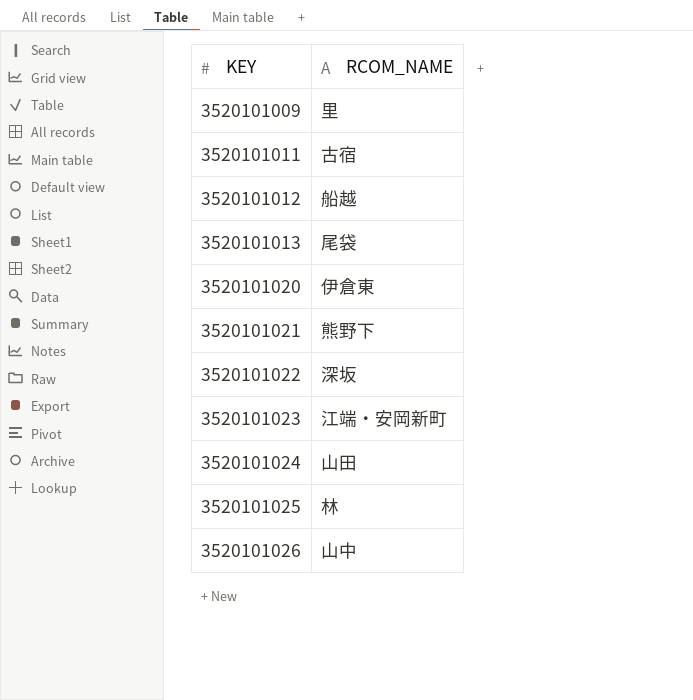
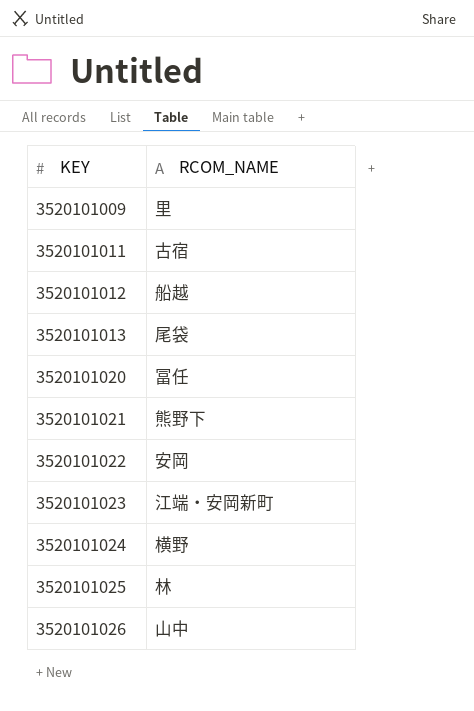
3520101020 | RCOM_NAME: 伊倉東 -> 冨任
3520101022 | RCOM_NAME: 深坂 -> 安岡
3520101024 | RCOM_NAME: 山田 -> 横野

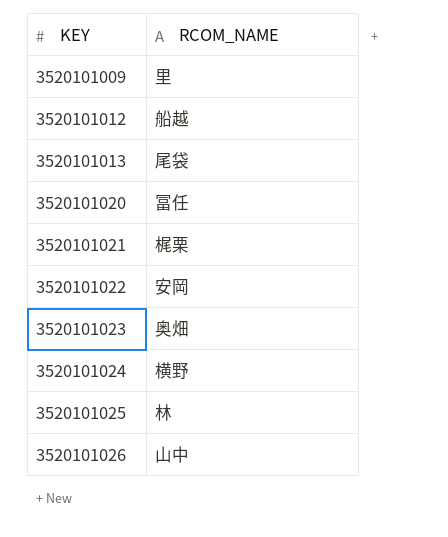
row 3520101011: 古宿 -> none
3520101021 | RCOM_NAME: 熊野下 -> 梶栗
3520101023 | RCOM_NAME: 江端・安岡新町 -> 奥畑

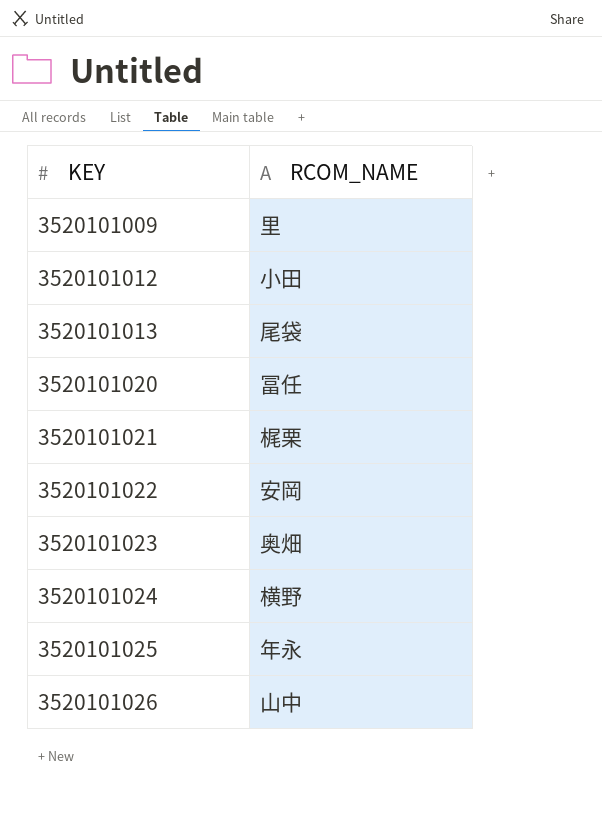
3520101012 | RCOM_NAME: 船越 -> 小田
3520101025 | RCOM_NAME: 林 -> 年永

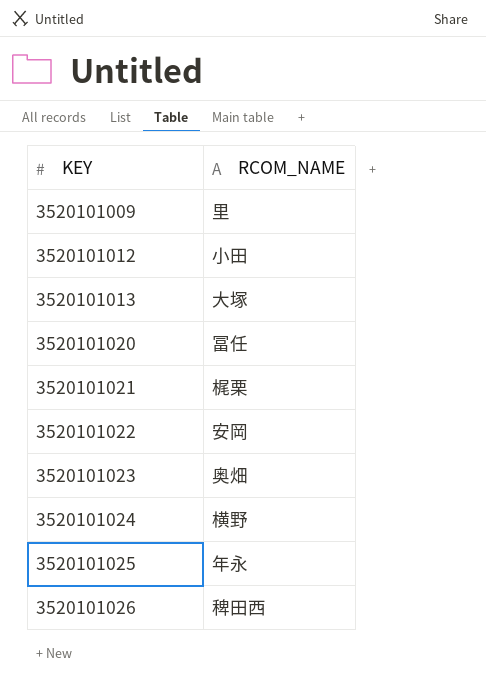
3520101013 | RCOM_NAME: 尾袋 -> 大塚
3520101026 | RCOM_NAME: 山中 -> 稗田西

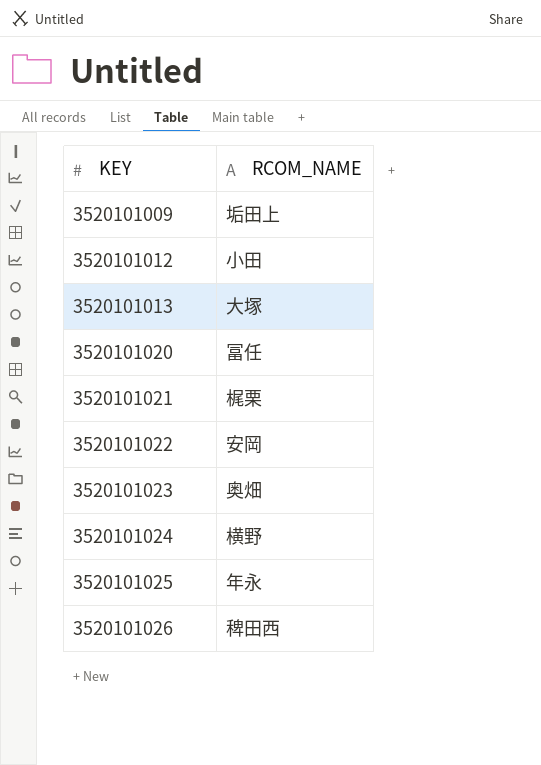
3520101009 | RCOM_NAME: 里 -> 垢田上

